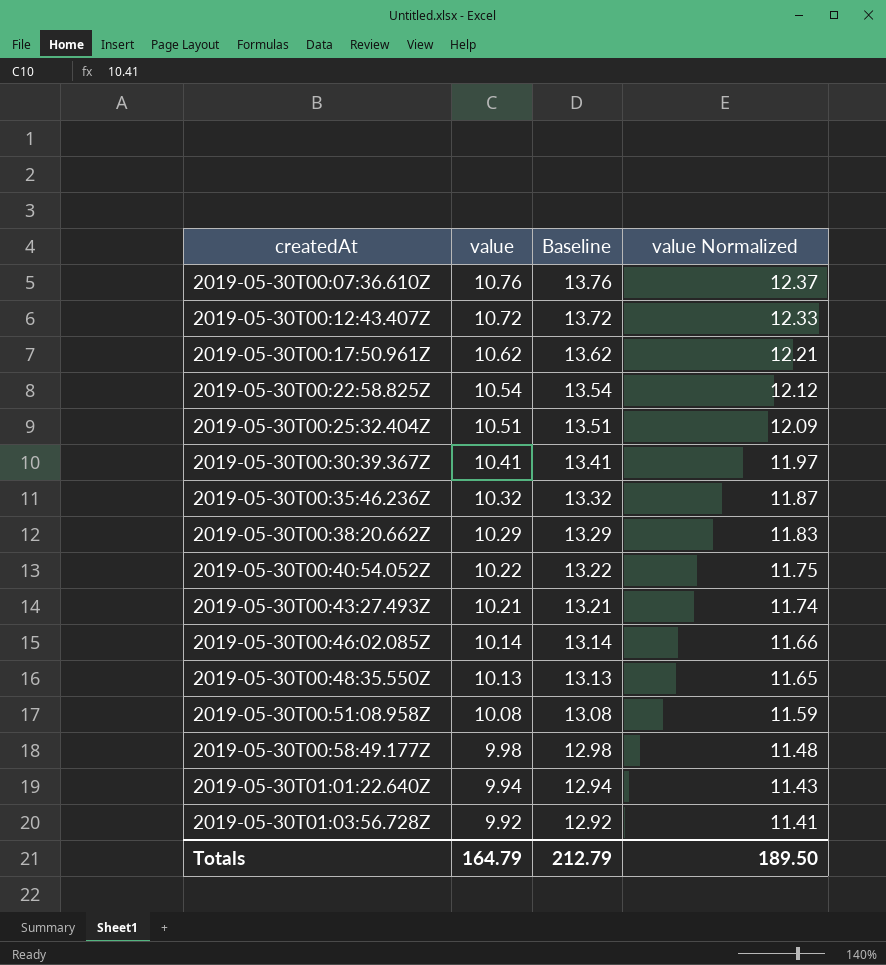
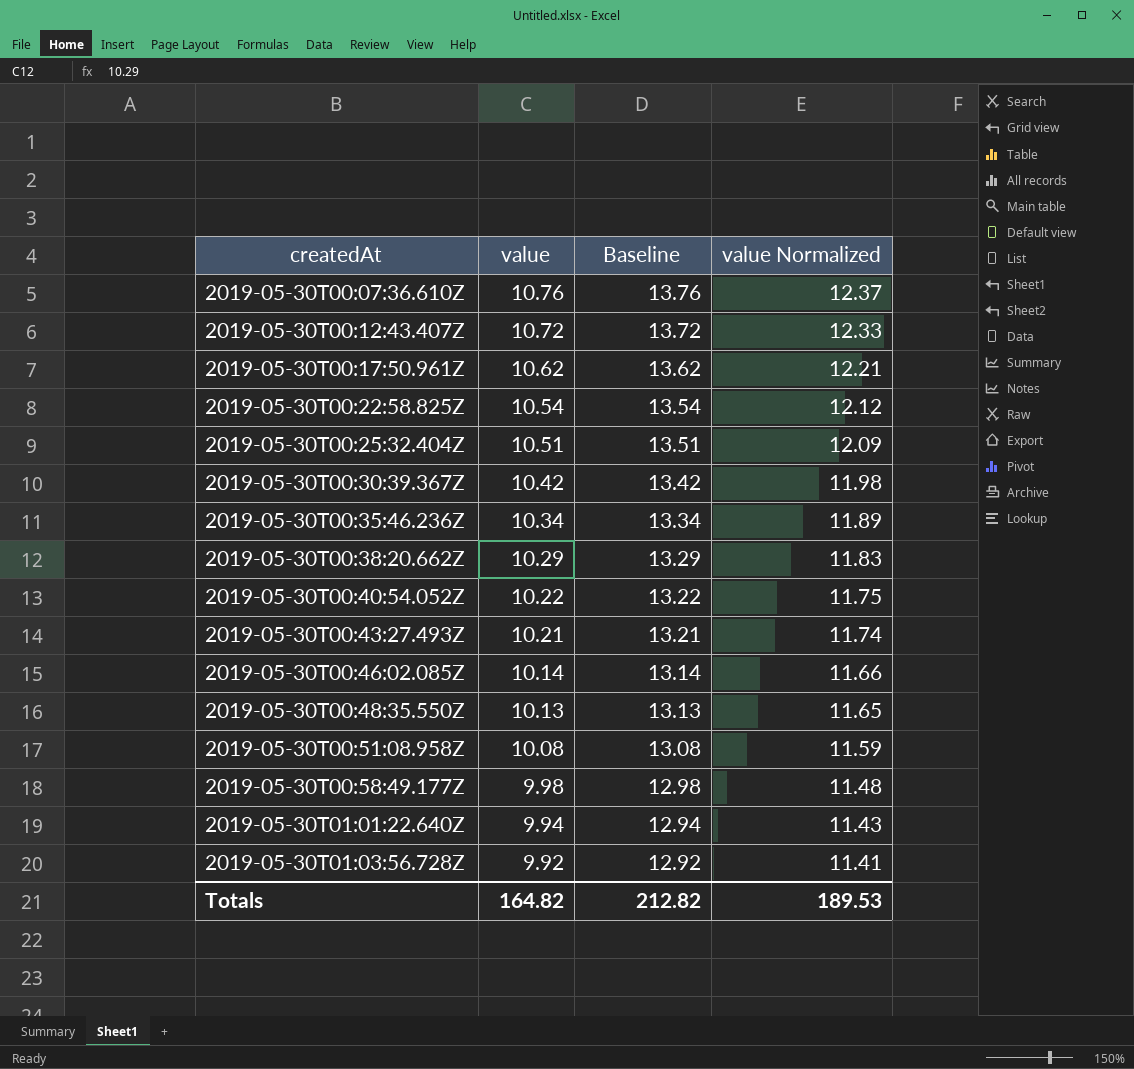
2019-05-30T00:30:39.367Z | value: 10.41 -> 10.42
2019-05-30T00:30:39.367Z | Baseline: 13.41 -> 13.42
2019-05-30T00:30:39.367Z | value Normalized: 11.97 -> 11.98
2019-05-30T00:35:46.236Z | value: 10.32 -> 10.34
2019-05-30T00:35:46.236Z | Baseline: 13.32 -> 13.34
2019-05-30T00:35:46.236Z | value Normalized: 11.87 -> 11.89
Totals | value: 164.79 -> 164.82
Totals | Baseline: 212.79 -> 212.82
Totals | value Normalized: 189.50 -> 189.53

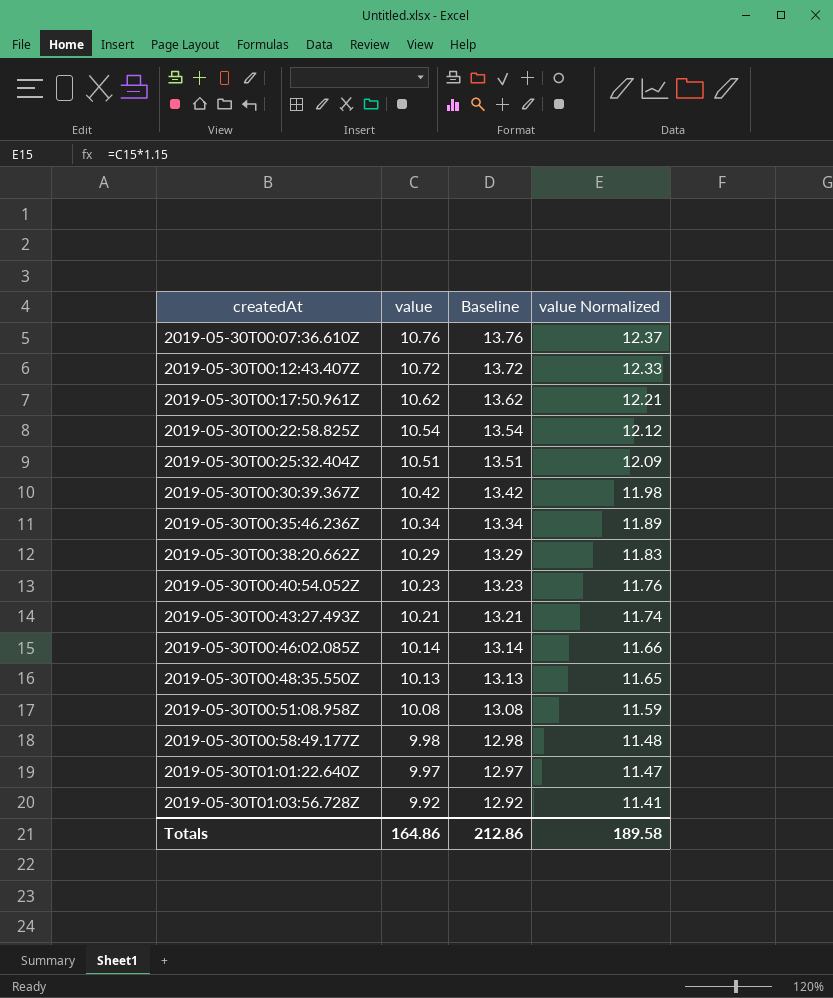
2019-05-30T00:40:54.052Z | value: 10.22 -> 10.23
2019-05-30T00:40:54.052Z | Baseline: 13.22 -> 13.23
2019-05-30T00:40:54.052Z | value Normalized: 11.75 -> 11.76
2019-05-30T01:01:22.640Z | value: 9.94 -> 9.97
2019-05-30T01:01:22.640Z | Baseline: 12.94 -> 12.97
2019-05-30T01:01:22.640Z | value Normalized: 11.43 -> 11.47
Totals | value: 164.82 -> 164.86
Totals | Baseline: 212.82 -> 212.86
Totals | value Normalized: 189.53 -> 189.58

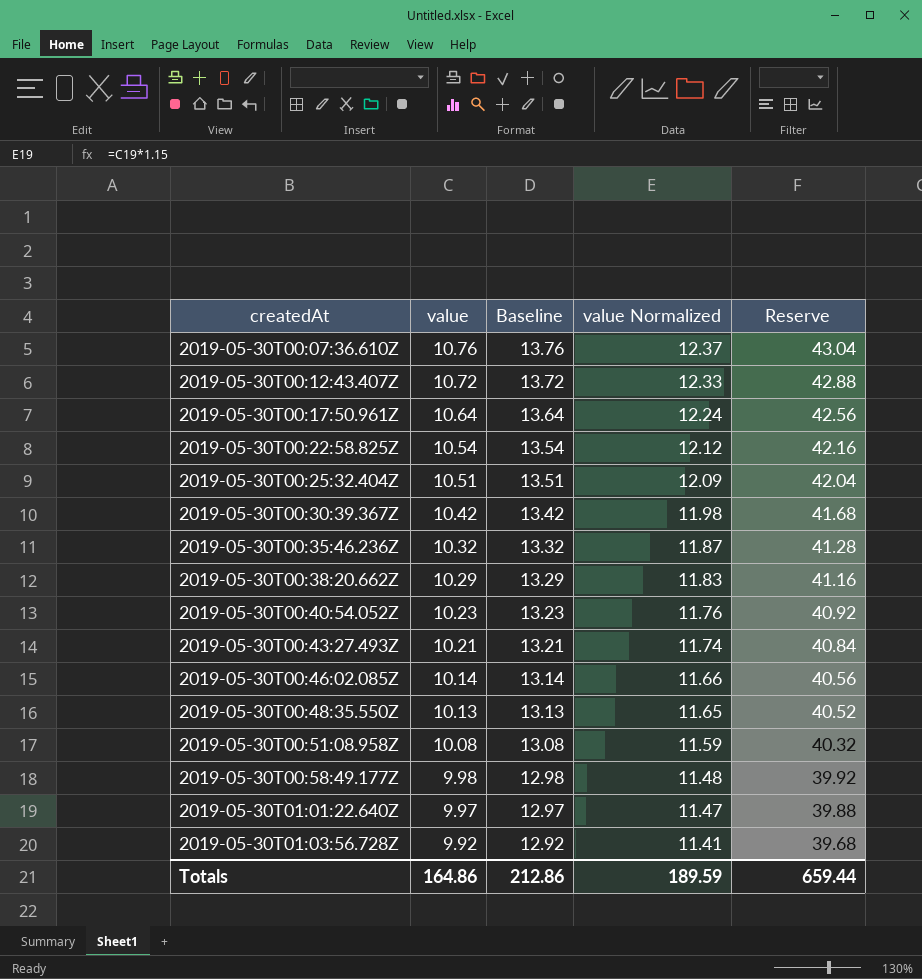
column Reserve | formula: none -> [value] * 4
2019-05-30T00:17:50.961Z | value: 10.62 -> 10.64
2019-05-30T00:17:50.961Z | Baseline: 13.62 -> 13.64
2019-05-30T00:17:50.961Z | value Normalized: 12.21 -> 12.24
2019-05-30T00:35:46.236Z | value: 10.34 -> 10.32
2019-05-30T00:35:46.236Z | Baseline: 13.34 -> 13.32
2019-05-30T00:35:46.236Z | value Normalized: 11.89 -> 11.87
Totals | value Normalized: 189.58 -> 189.59

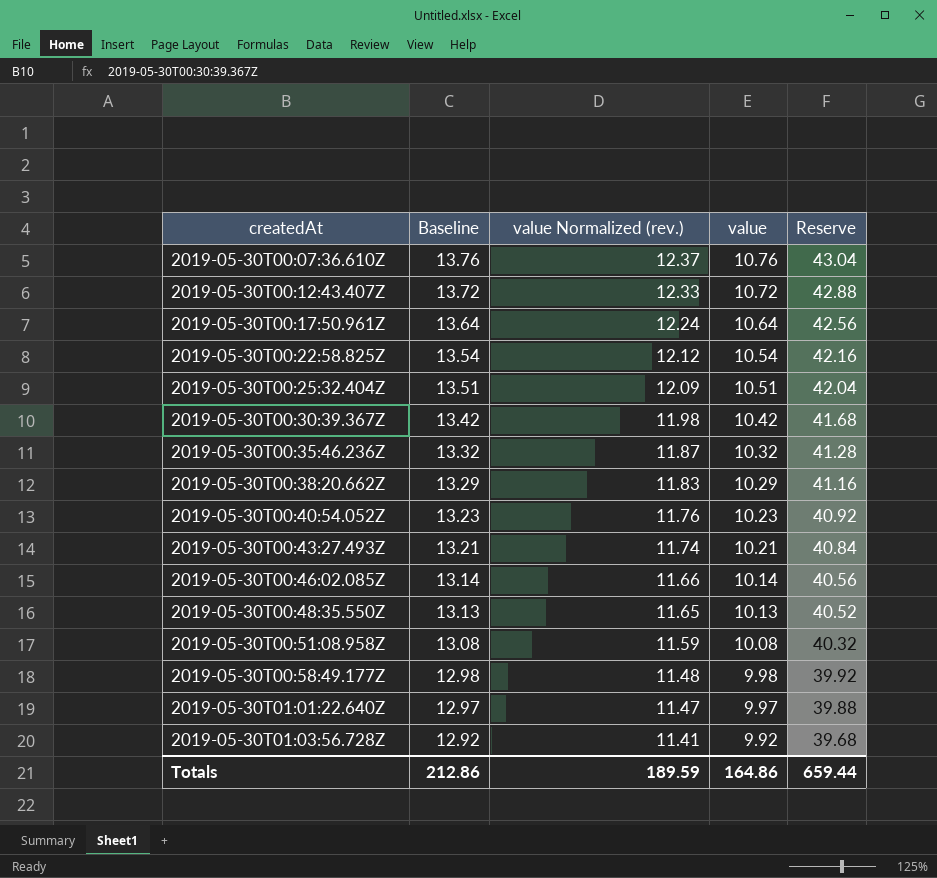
column name: value Normalized -> value Normalized (rev.)
column value | position: 2 -> 4

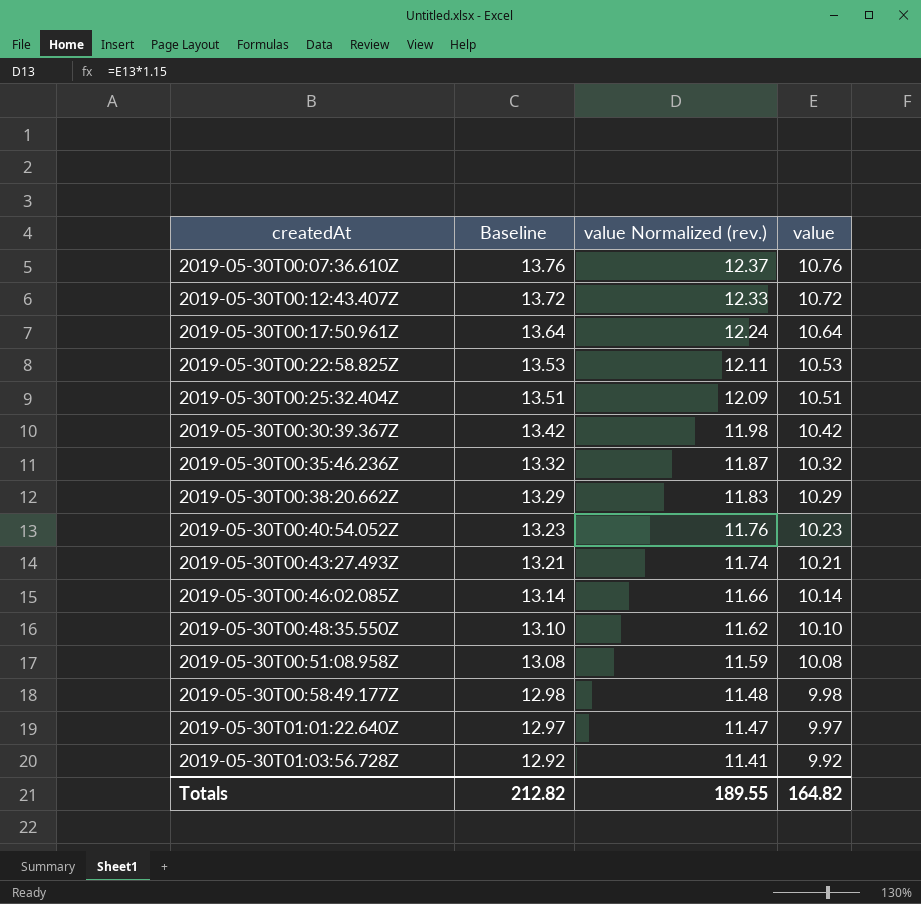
column Reserve | formula: [value] * 4 -> none
2019-05-30T00:22:58.825Z | Baseline: 13.54 -> 13.53
2019-05-30T00:22:58.825Z | value Normalized (rev.): 12.12 -> 12.11
2019-05-30T00:22:58.825Z | value: 10.54 -> 10.53
2019-05-30T00:48:35.550Z | Baseline: 13.13 -> 13.10
2019-05-30T00:48:35.550Z | value Normalized (rev.): 11.65 -> 11.62
2019-05-30T00:48:35.550Z | value: 10.13 -> 10.10
Totals | Baseline: 212.86 -> 212.82
Totals | value Normalized (rev.): 189.59 -> 189.55
Totals | value: 164.86 -> 164.82

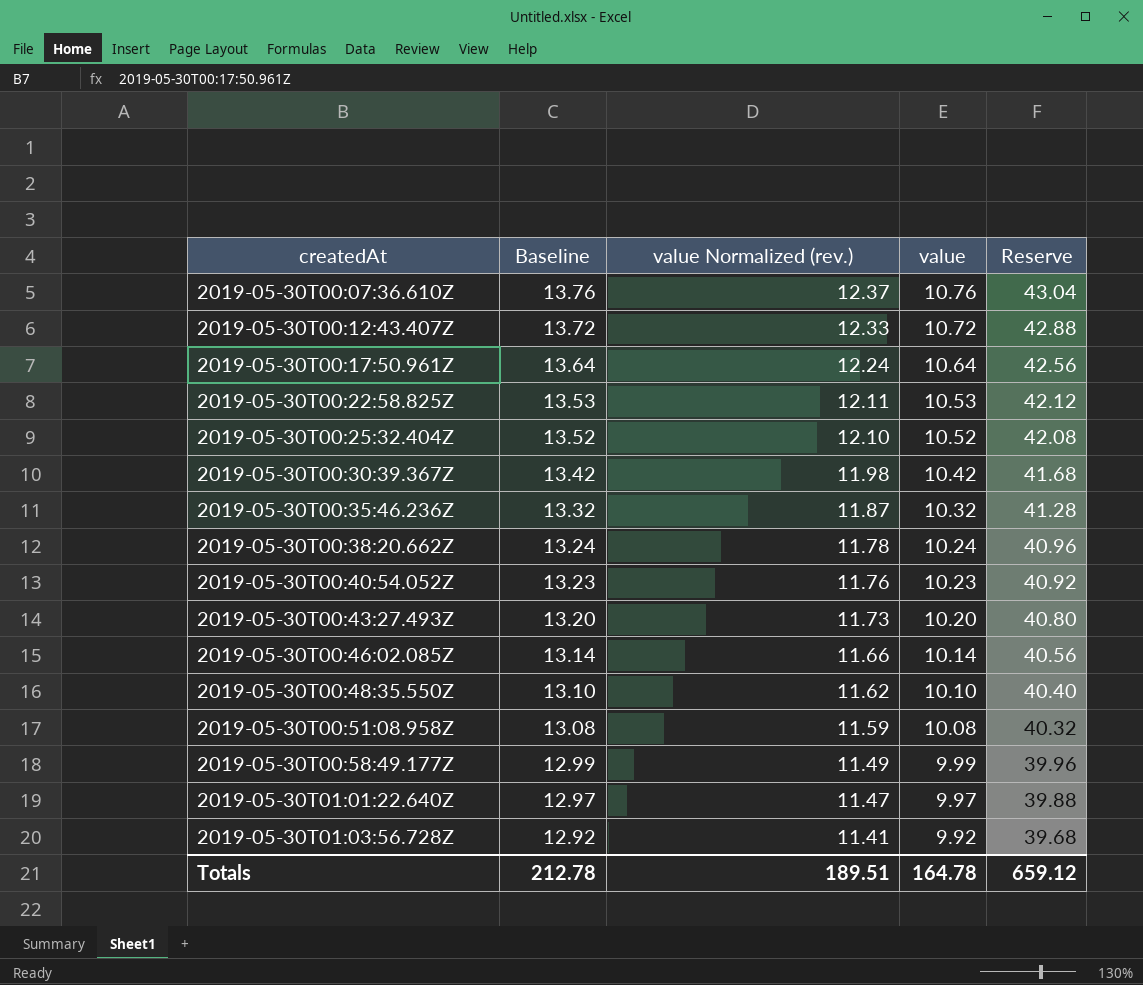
column Reserve | formula: none -> [value] * 4
2019-05-30T00:25:32.404Z | Baseline: 13.51 -> 13.52
2019-05-30T00:25:32.404Z | value Normalized (rev.): 12.09 -> 12.10
2019-05-30T00:25:32.404Z | value: 10.51 -> 10.52
2019-05-30T00:38:20.662Z | Baseline: 13.29 -> 13.24
2019-05-30T00:38:20.662Z | value Normalized (rev.): 11.83 -> 11.78
2019-05-30T00:38:20.662Z | value: 10.29 -> 10.24
2019-05-30T00:43:27.493Z | Baseline: 13.21 -> 13.20
2019-05-30T00:43:27.493Z | value Normalized (rev.): 11.74 -> 11.73
2019-05-30T00:43:27.493Z | value: 10.21 -> 10.20
2019-05-30T00:58:49.177Z | Baseline: 12.98 -> 12.99
2019-05-30T00:58:49.177Z | value Normalized (rev.): 11.48 -> 11.49
2019-05-30T00:58:49.177Z | value: 9.98 -> 9.99
Totals | Baseline: 212.82 -> 212.78
Totals | value Normalized (rev.): 189.55 -> 189.51
Totals | value: 164.82 -> 164.78

